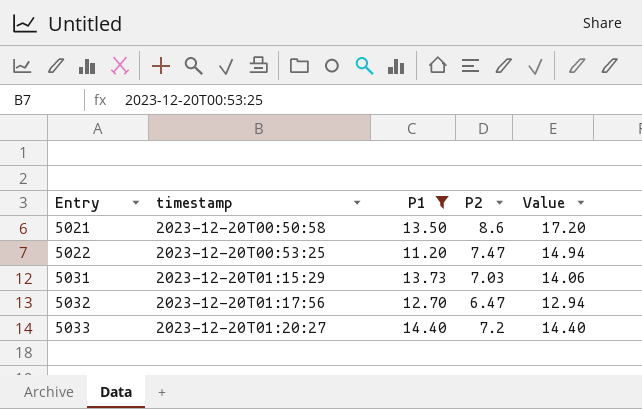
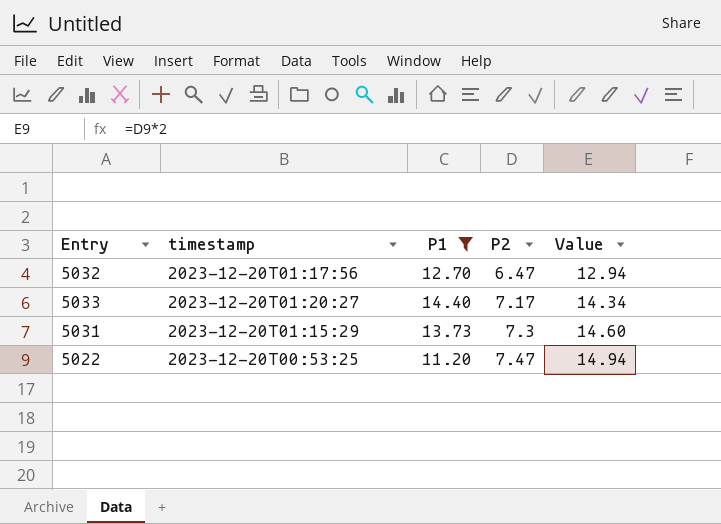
row order: Entry ascending -> P2 ascending
row 5021: 2023-12-20T00:50:58 | 13.50 | 8.6 | 17.20 -> none
5033 | P2: 7.2 -> 7.17
5033 | Value: 14.40 -> 14.34
5031 | P2: 7.03 -> 7.3
5031 | Value: 14.06 -> 14.60

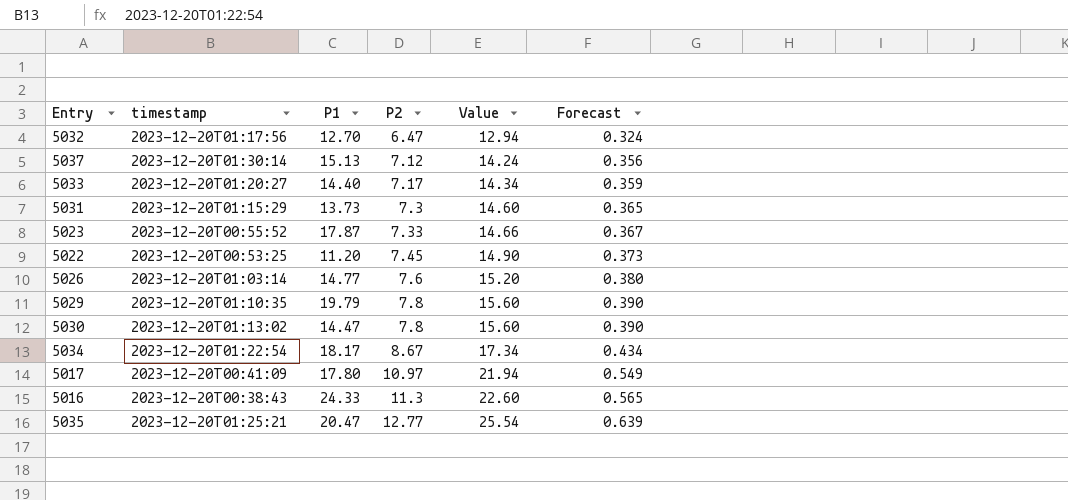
filter: P1 <= 14.40 -> none
column Forecast | formula: none -> [P2] * 0.05
5022 | P2: 7.47 -> 7.45
5022 | Value: 14.94 -> 14.90

